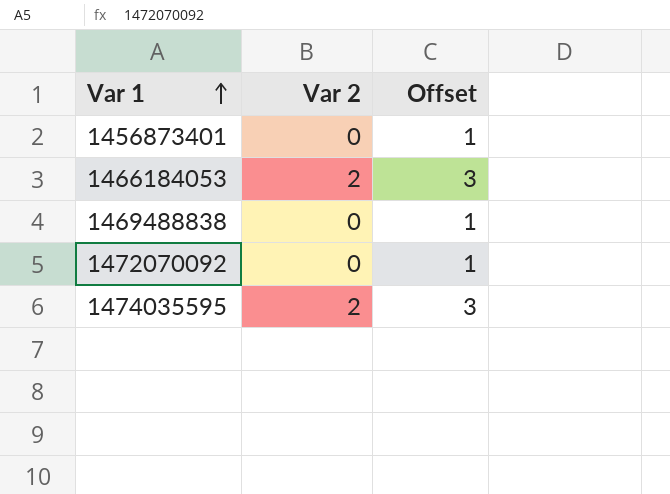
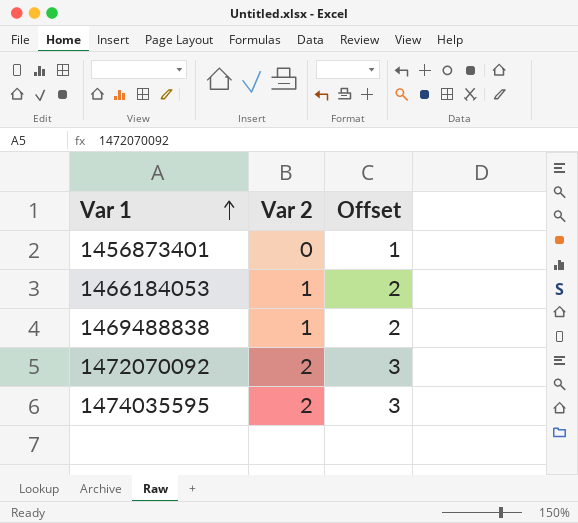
1466184053 | Var 2: 2 -> 1
1466184053 | Offset: 3 -> 2
1469488838 | Var 2: 0 -> 1
1469488838 | Offset: 1 -> 2
1472070092 | Var 2: 0 -> 2
1472070092 | Offset: 1 -> 3

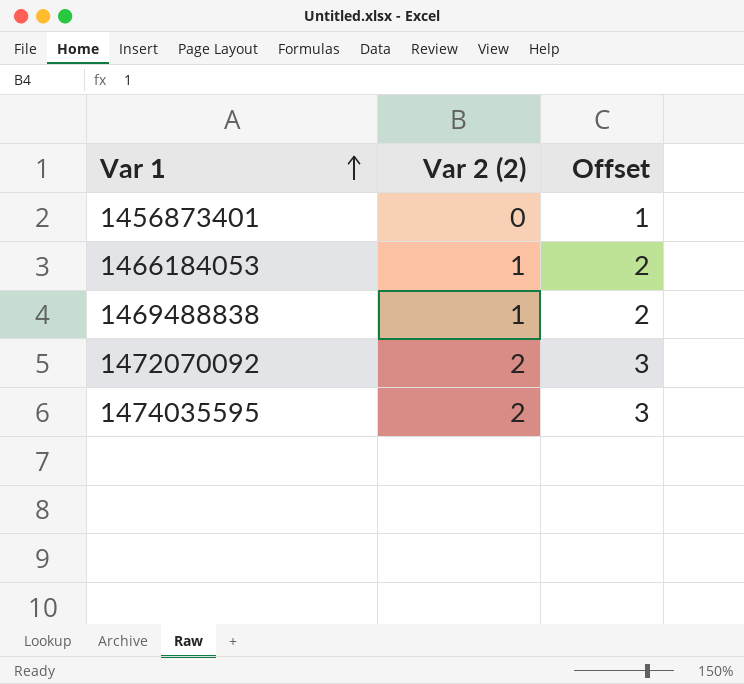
column name: Var 2 -> Var 2 (2)

